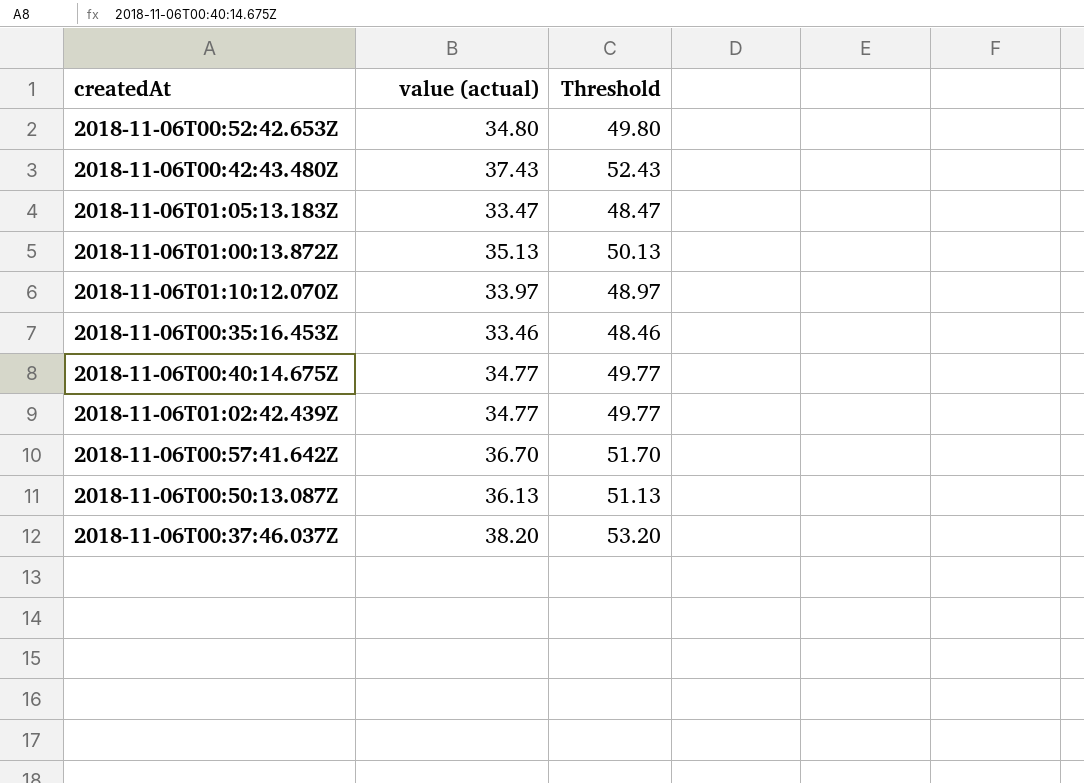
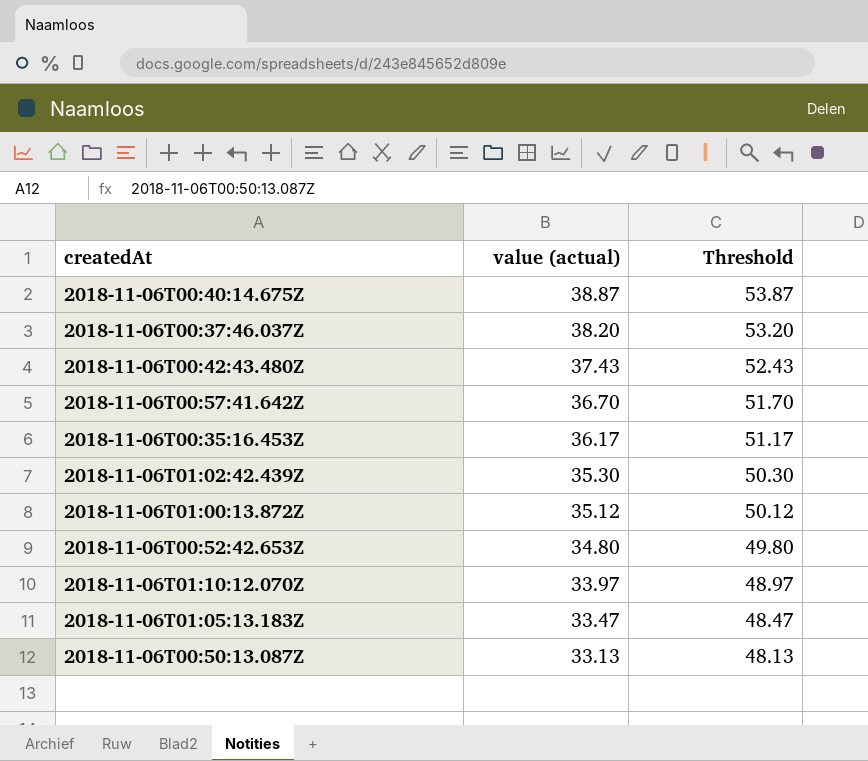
row order: none -> value (actual) descending
2018-11-06T00:40:14.675Z | value (actual): 34.77 -> 38.87
2018-11-06T00:40:14.675Z | Threshold: 49.77 -> 53.87
2018-11-06T00:35:16.453Z | value (actual): 33.46 -> 36.17
2018-11-06T00:35:16.453Z | Threshold: 48.46 -> 51.17
2018-11-06T01:02:42.439Z | value (actual): 34.77 -> 35.30
2018-11-06T01:02:42.439Z | Threshold: 49.77 -> 50.30
2018-11-06T01:00:13.872Z | value (actual): 35.13 -> 35.12
2018-11-06T01:00:13.872Z | Threshold: 50.13 -> 50.12
2018-11-06T00:50:13.087Z | value (actual): 36.13 -> 33.13
2018-11-06T00:50:13.087Z | Threshold: 51.13 -> 48.13

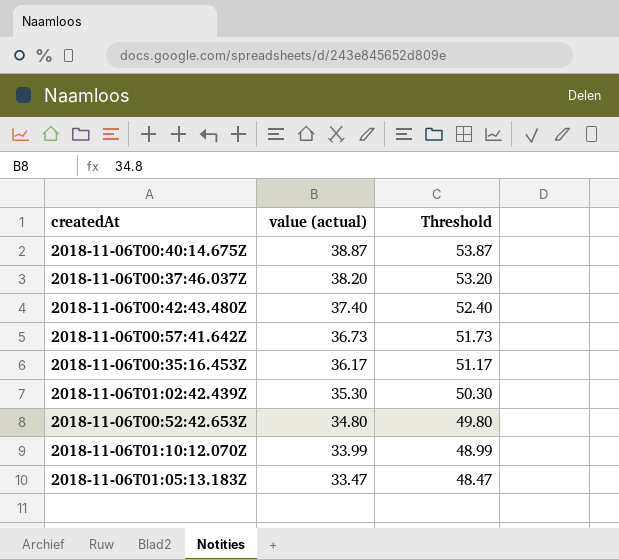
row 2018-11-06T01:00:13.872Z: 35.12 | 50.12 -> none
row 2018-11-06T00:50:13.087Z: 33.13 | 48.13 -> none
2018-11-06T00:42:43.480Z | value (actual): 37.43 -> 37.40
2018-11-06T00:42:43.480Z | Threshold: 52.43 -> 52.40
2018-11-06T00:57:41.642Z | value (actual): 36.70 -> 36.73
2018-11-06T00:57:41.642Z | Threshold: 51.70 -> 51.73
2018-11-06T01:10:12.070Z | value (actual): 33.97 -> 33.99
2018-11-06T01:10:12.070Z | Threshold: 48.97 -> 48.99

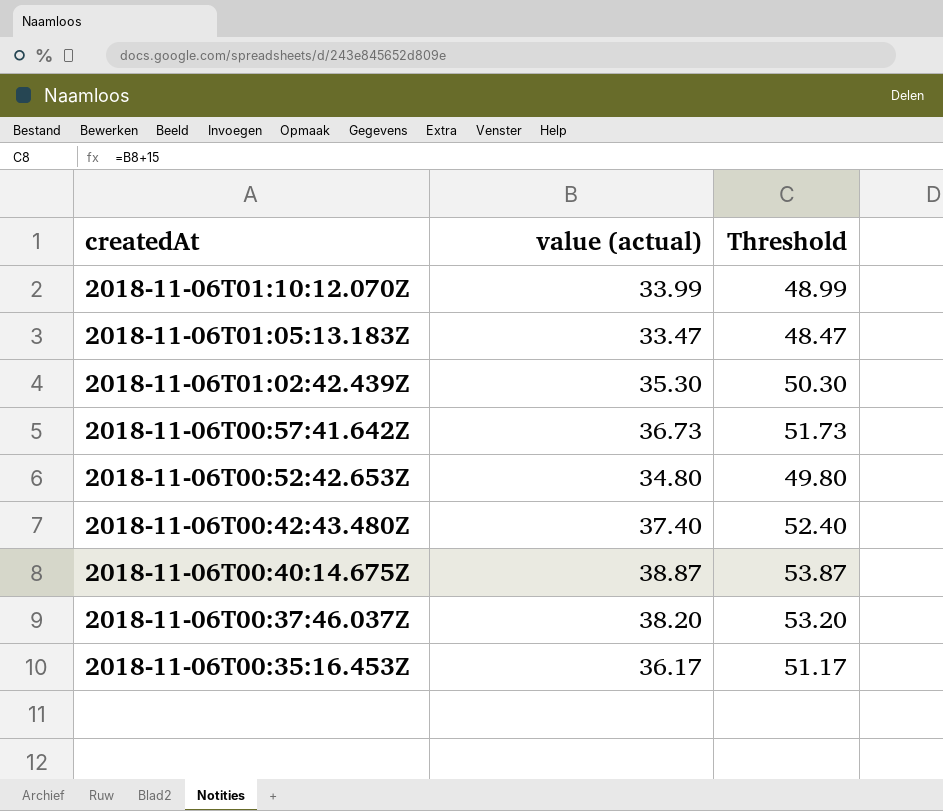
row order: value (actual) descending -> createdAt descending

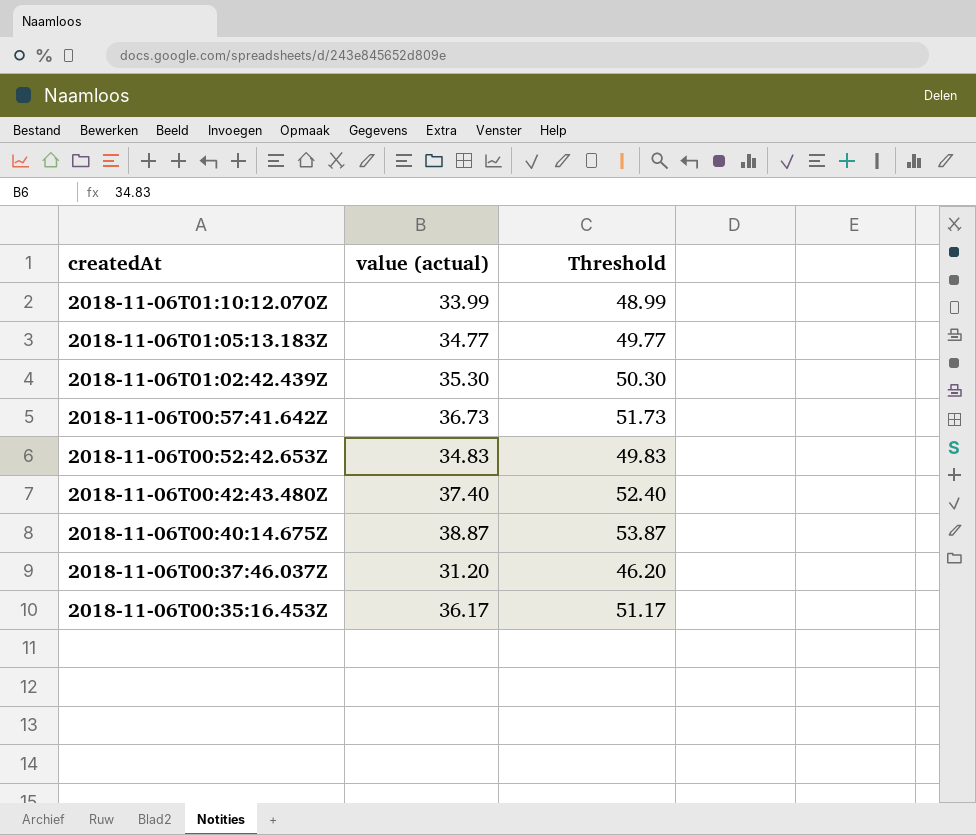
2018-11-06T01:05:13.183Z | value (actual): 33.47 -> 34.77
2018-11-06T01:05:13.183Z | Threshold: 48.47 -> 49.77
2018-11-06T00:52:42.653Z | value (actual): 34.80 -> 34.83
2018-11-06T00:52:42.653Z | Threshold: 49.80 -> 49.83
2018-11-06T00:37:46.037Z | value (actual): 38.20 -> 31.20
2018-11-06T00:37:46.037Z | Threshold: 53.20 -> 46.20

